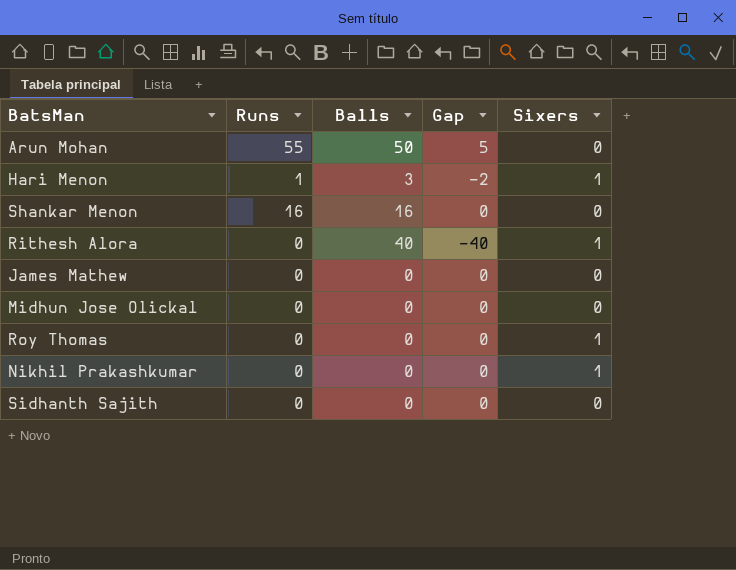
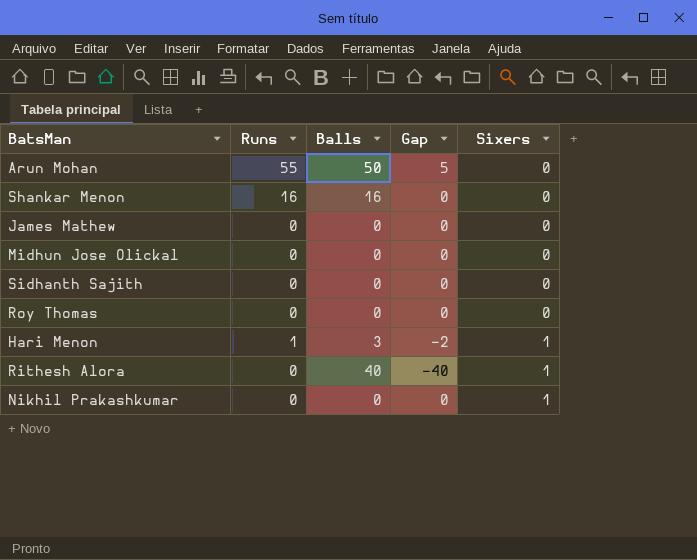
row order: none -> Sixers ascending
Roy Thomas | Sixers: 1 -> 0

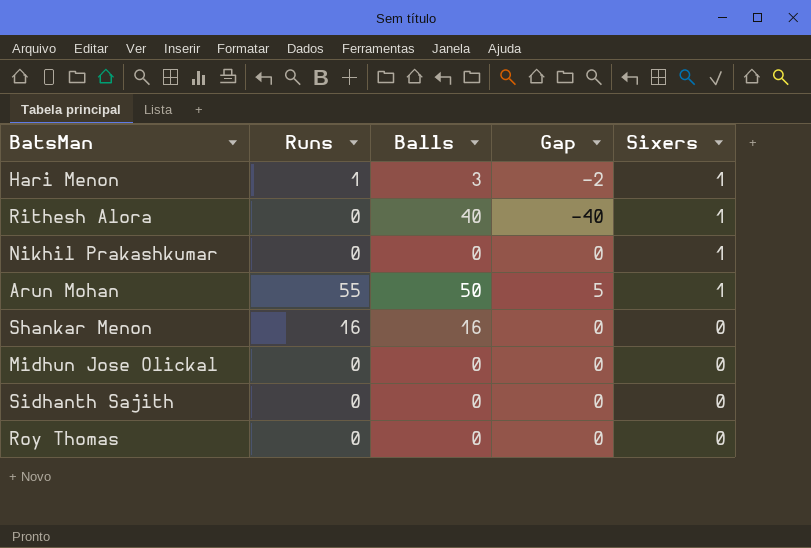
row order: Sixers ascending -> Sixers descending
row James Mathew: 0 | 0 | 0 | 0 -> none
Arun Mohan | Sixers: 0 -> 1

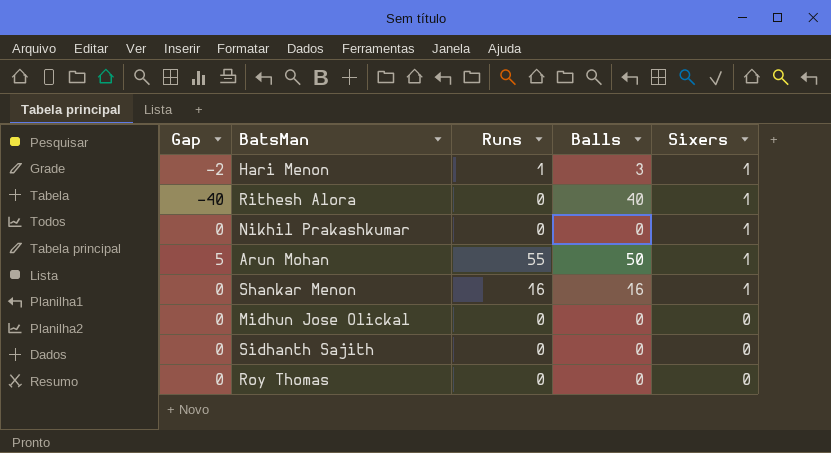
column Gap | position: 4 -> 1
Shankar Menon | Sixers: 0 -> 1

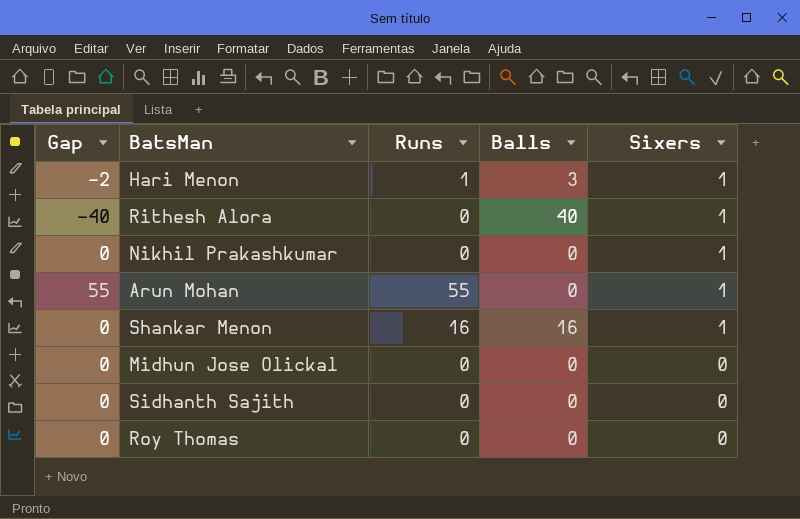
Arun Mohan | Gap: 5 -> 55
Arun Mohan | Balls: 50 -> 0

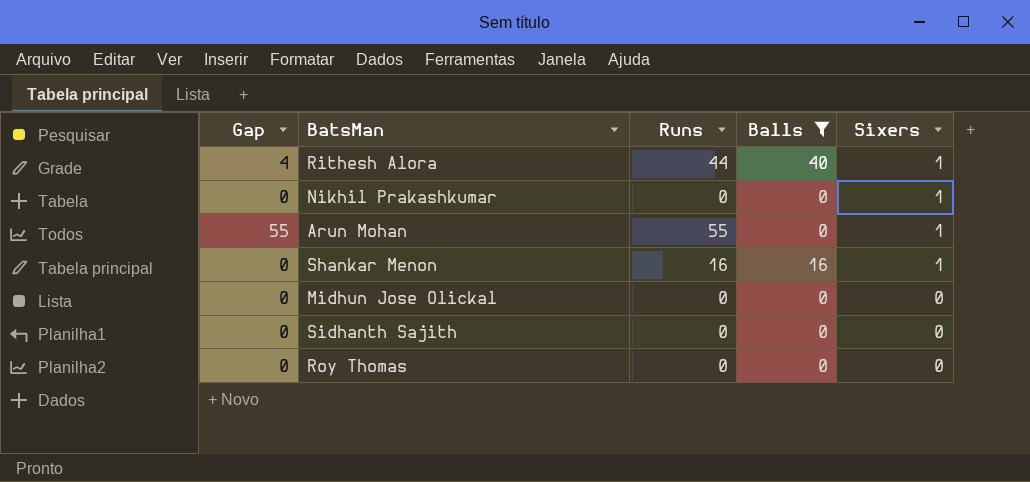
filter: none -> Balls != 3
Rithesh Alora | Gap: -40 -> 4
Rithesh Alora | Runs: 0 -> 44

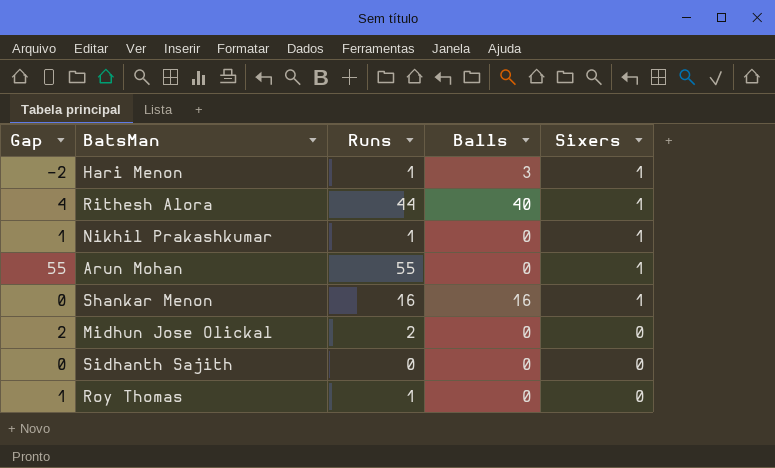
filter: Balls != 3 -> none
Nikhil Prakashkumar | Gap: 0 -> 1
Nikhil Prakashkumar | Runs: 0 -> 1
Midhun Jose Olickal | Gap: 0 -> 2
Midhun Jose Olickal | Runs: 0 -> 2
Roy Thomas | Gap: 0 -> 1
Roy Thomas | Runs: 0 -> 1

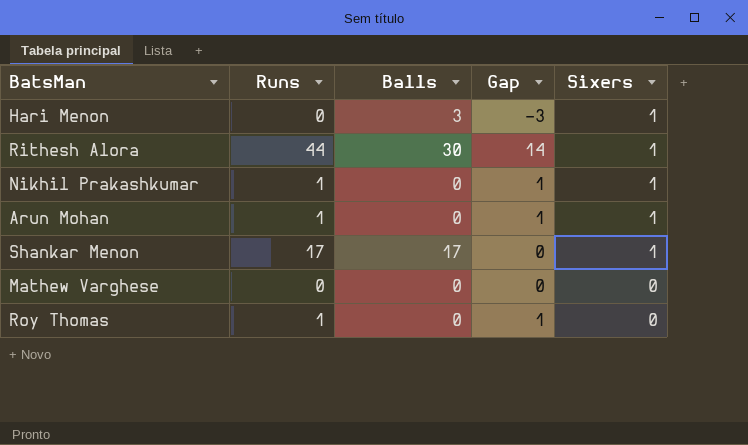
column Gap | position: 1 -> 4
row Midhun Jose Olickal: 2 | 2 | 0 | 0 -> none
row Sidhanth Sajith: 0 | 0 | 0 | 0 -> none
Hari Menon | Runs: 1 -> 0
Hari Menon | Gap: -2 -> -3
Rithesh Alora | Balls: 40 -> 30
Rithesh Alora | Gap: 4 -> 14
Arun Mohan | Runs: 55 -> 1
Arun Mohan | Gap: 55 -> 1
Shankar Menon | Runs: 16 -> 17
Shankar Menon | Balls: 16 -> 17
row Mathew Varghese: none -> 0 | 0 | 0 | 0

